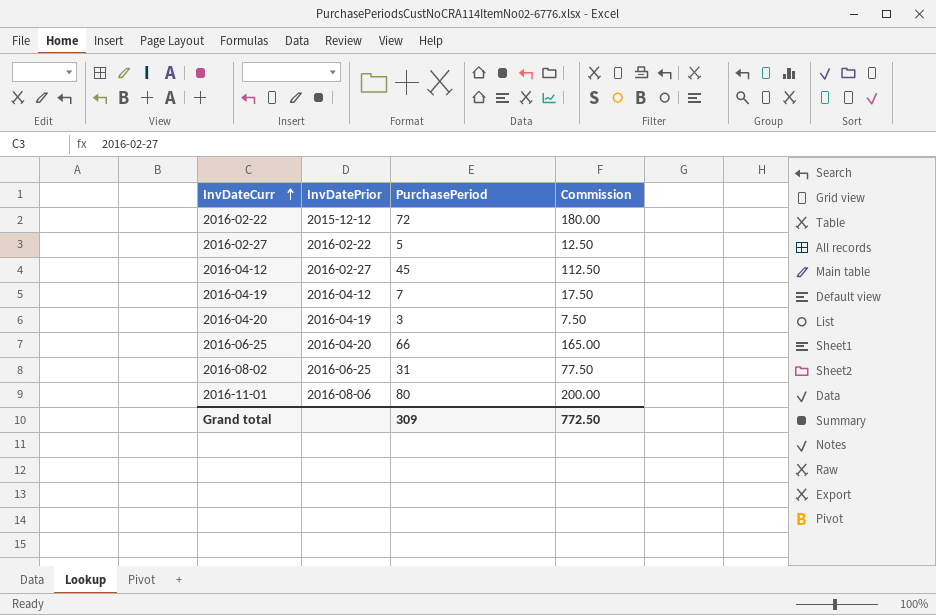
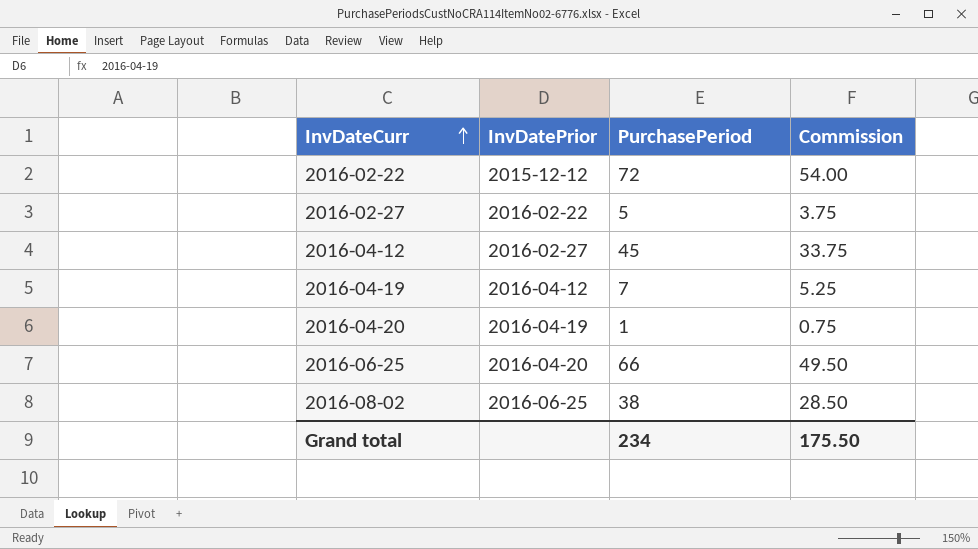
column Commission | formula: [PurchasePeriod] * 2.5 -> [PurchasePeriod] * 0.75
row 2016-11-01: 2016-08-06 | 80 | 200.00 -> none
2016-04-20 | PurchasePeriod: 3 -> 1
2016-08-02 | PurchasePeriod: 31 -> 38
Grand total | PurchasePeriod: 309 -> 234
Grand total | Commission: 772.50 -> 175.50

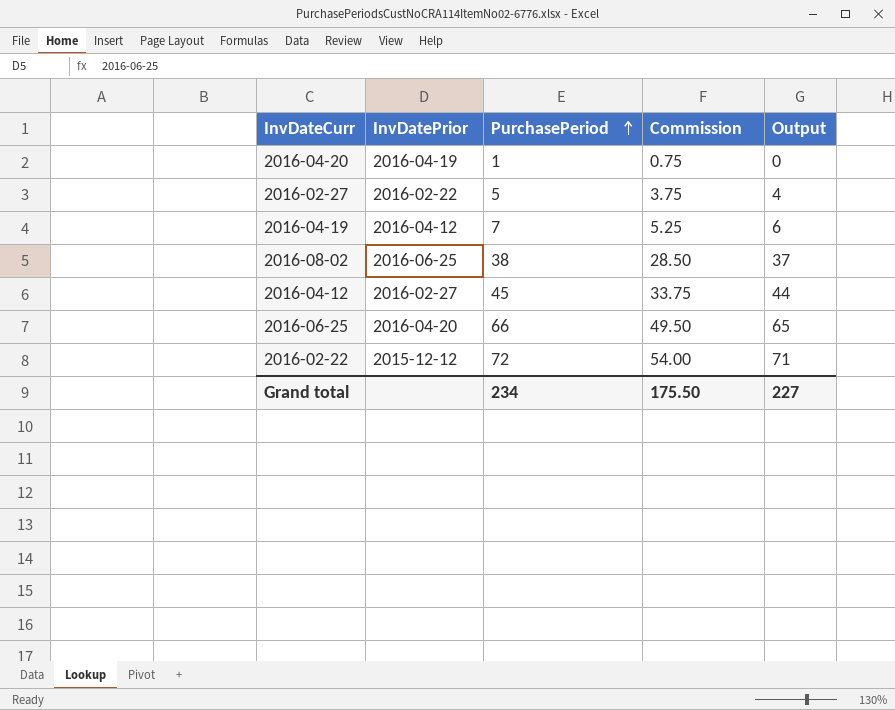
row order: InvDateCurr ascending -> PurchasePeriod ascending
column Output | formula: none -> [PurchasePeriod] - 1

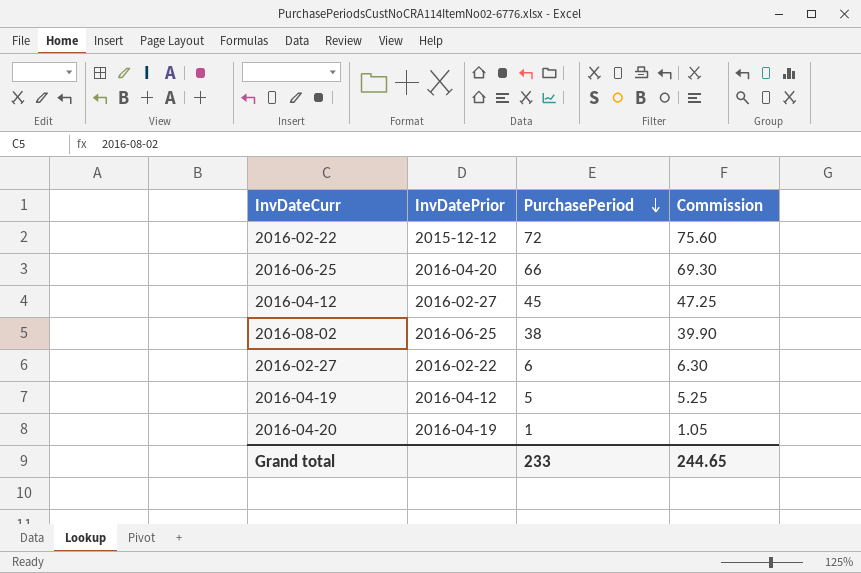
row order: PurchasePeriod ascending -> PurchasePeriod descending
column Output | formula: [PurchasePeriod] - 1 -> none
column Commission | formula: [PurchasePeriod] * 0.75 -> [PurchasePeriod] * 1.05
2016-02-27 | PurchasePeriod: 5 -> 6
2016-04-19 | PurchasePeriod: 7 -> 5
Grand total | PurchasePeriod: 234 -> 233
Grand total | Commission: 175.50 -> 244.65

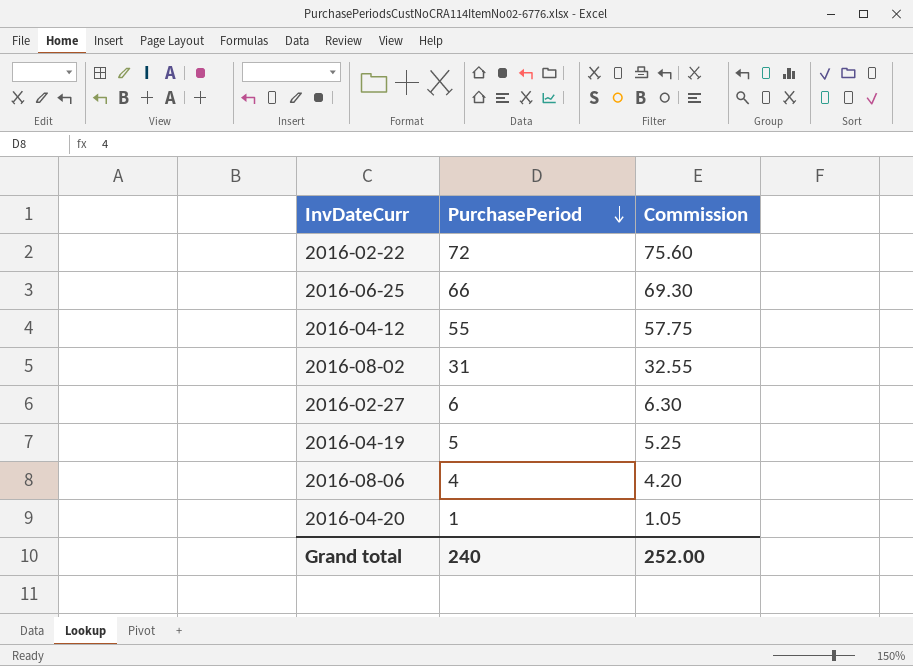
column InvDatePrior | position: 2 -> none
2016-04-12 | PurchasePeriod: 45 -> 55
2016-04-12 | Commission: 47.25 -> 57.75
2016-08-02 | PurchasePeriod: 38 -> 31
2016-08-02 | Commission: 39.90 -> 32.55
row 2016-08-06: none -> 4 | 4.20
Grand total | PurchasePeriod: 233 -> 240
Grand total | Commission: 244.65 -> 252.00

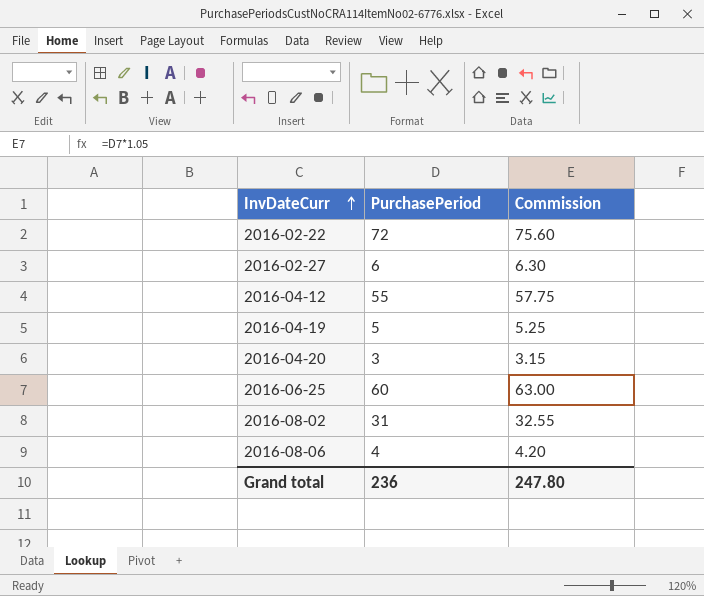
row order: PurchasePeriod descending -> InvDateCurr ascending
2016-04-20 | PurchasePeriod: 1 -> 3
2016-04-20 | Commission: 1.05 -> 3.15
2016-06-25 | PurchasePeriod: 66 -> 60
2016-06-25 | Commission: 69.30 -> 63.00
Grand total | PurchasePeriod: 240 -> 236
Grand total | Commission: 252.00 -> 247.80

